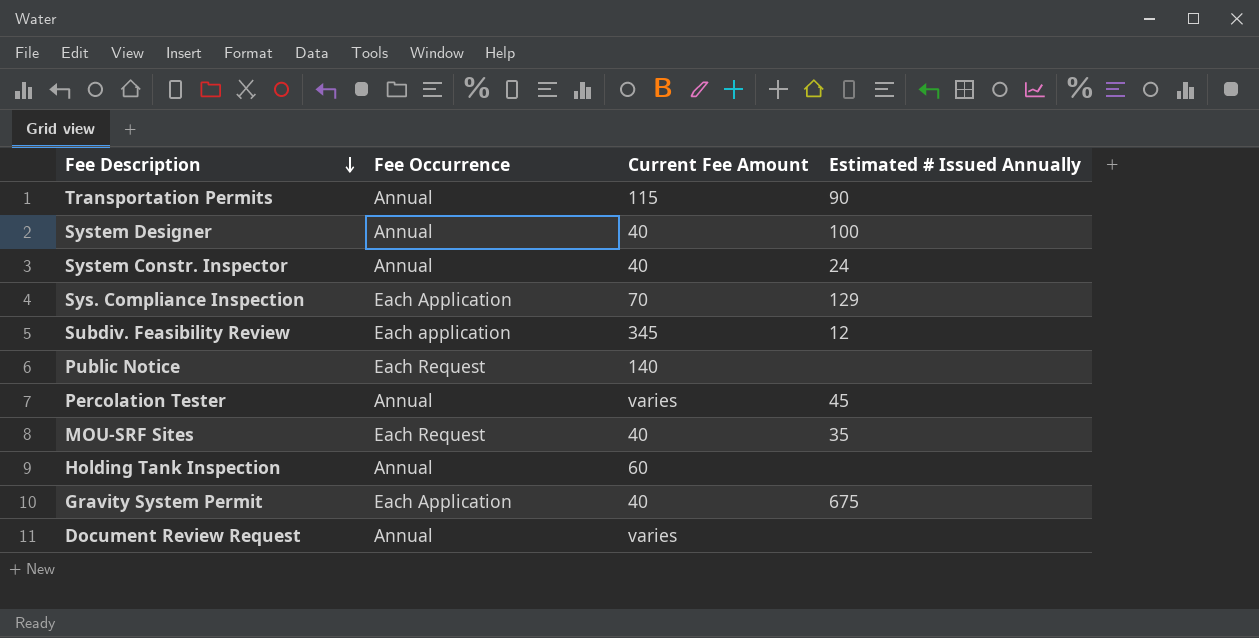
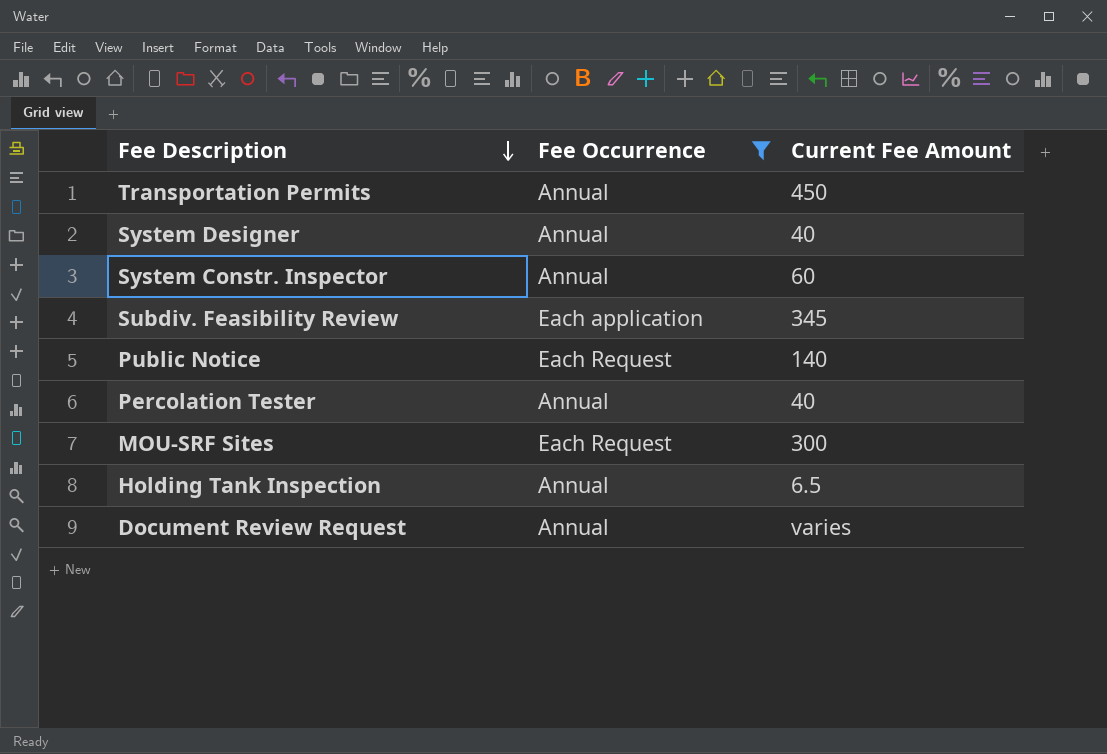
filter: none -> Fee Occurrence != Each Application
column Estimated # Issued Annually | position: 4 -> none
Transportation Permits | Current Fee Amount: 115 -> 450
System Constr. Inspector | Current Fee Amount: 40 -> 60
Percolation Tester | Current Fee Amount: varies -> 40
MOU-SRF Sites | Current Fee Amount: 40 -> 300
Holding Tank Inspection | Current Fee Amount: 60 -> 6.5

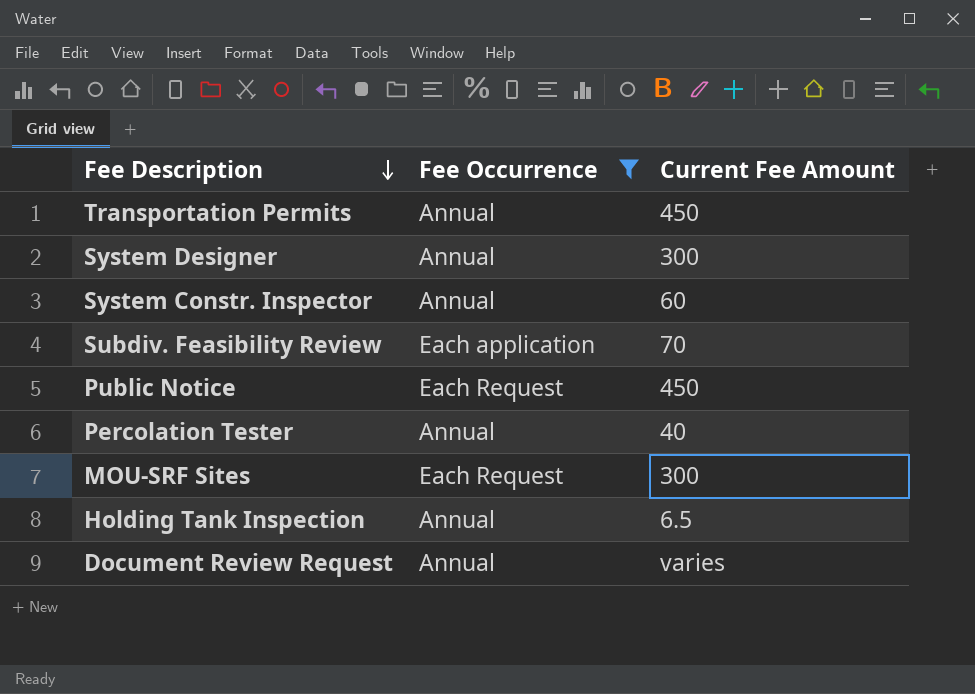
System Designer | Current Fee Amount: 40 -> 300
Subdiv. Feasibility Review | Current Fee Amount: 345 -> 70
Public Notice | Current Fee Amount: 140 -> 450

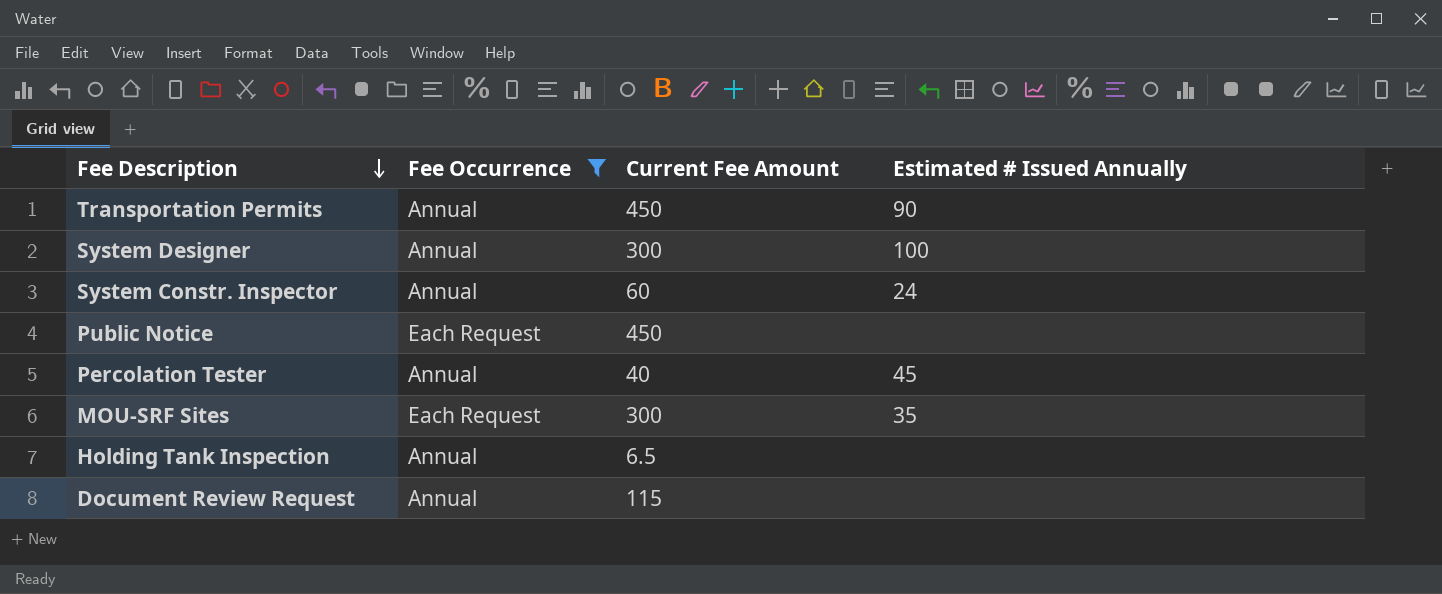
column Estimated # Issued Annually | position: none -> 4
row Subdiv. Feasibility Review: Each application | 70 -> none
Document Review Request | Current Fee Amount: varies -> 115

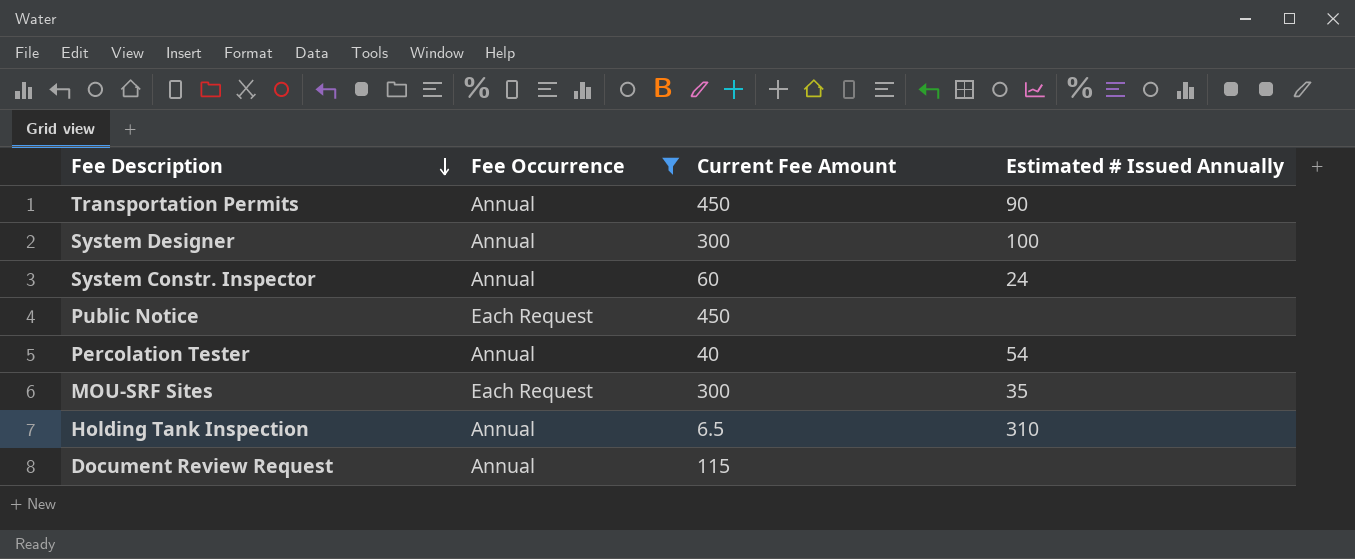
Percolation Tester | Estimated # Issued Annually: 45 -> 54
Holding Tank Inspection | Estimated # Issued Annually: none -> 310

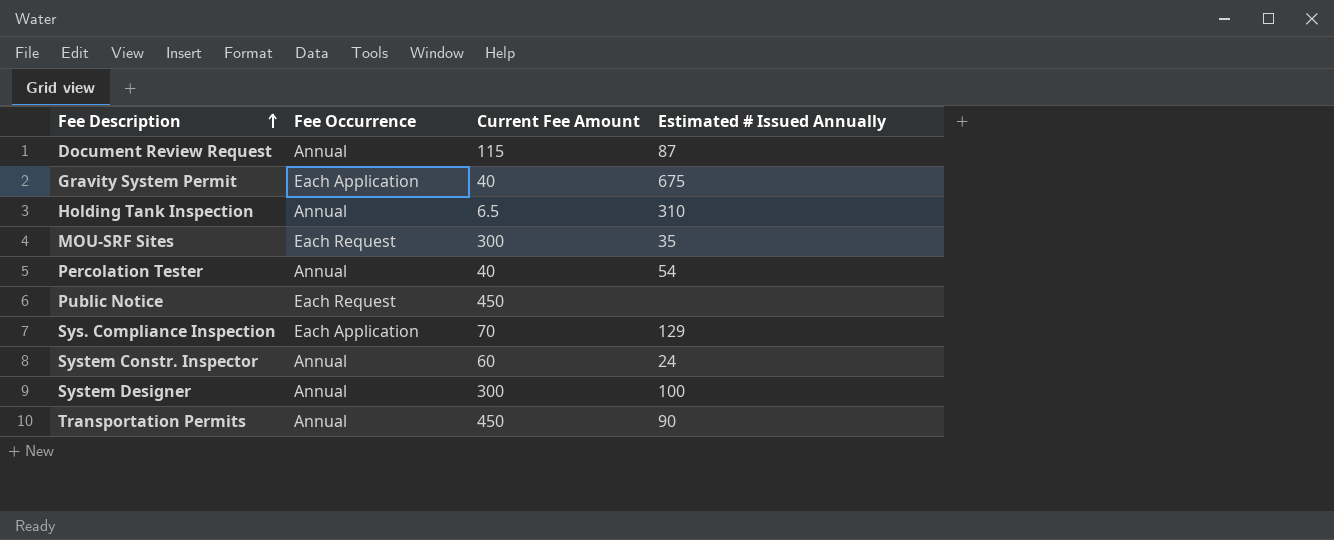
filter: Fee Occurrence != Each Application -> none
row order: Fee Description descending -> Fee Description ascending
Document Review Request | Estimated # Issued Annually: none -> 87

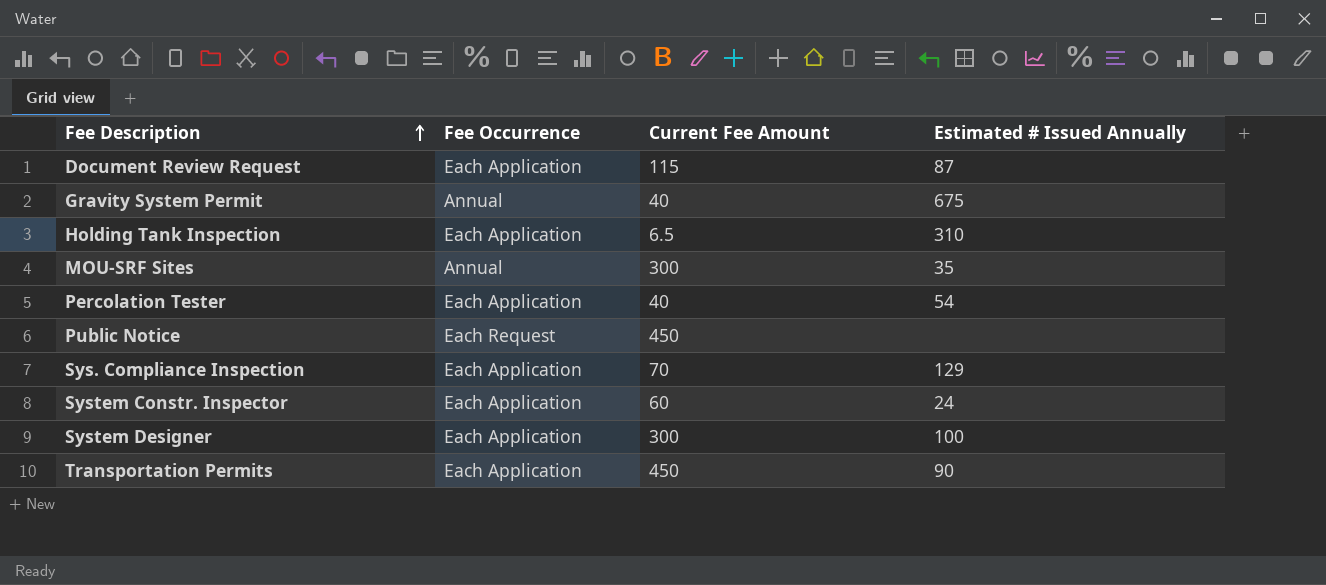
Document Review Request | Fee Occurrence: Annual -> Each Application
Gravity System Permit | Fee Occurrence: Each Application -> Annual
Holding Tank Inspection | Fee Occurrence: Annual -> Each Application
MOU-SRF Sites | Fee Occurrence: Each Request -> Annual
Percolation Tester | Fee Occurrence: Annual -> Each Application
System Constr. Inspector | Fee Occurrence: Annual -> Each Application
System Designer | Fee Occurrence: Annual -> Each Application
Transportation Permits | Fee Occurrence: Annual -> Each Application

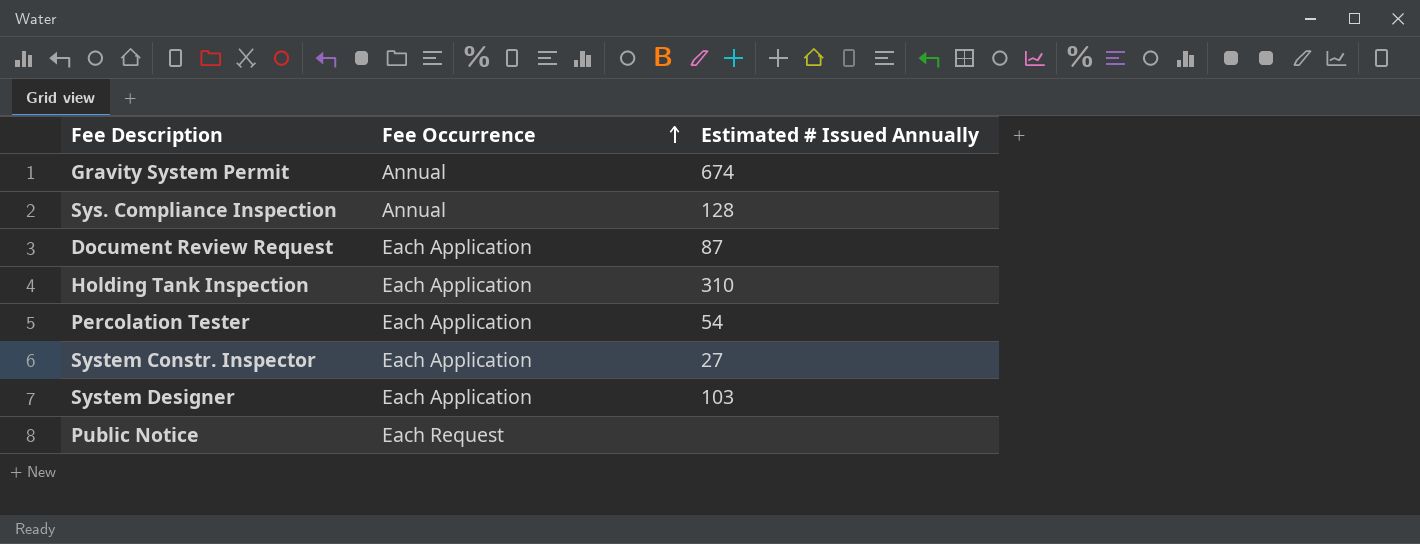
row order: Fee Description ascending -> Fee Occurrence ascending
column Current Fee Amount | position: 3 -> none
row MOU-SRF Sites: Annual | 300 | 35 -> none
row Transportation Permits: Each Application | 450 | 90 -> none
Gravity System Permit | Estimated # Issued Annually: 675 -> 674
Sys. Compliance Inspection | Fee Occurrence: Each Application -> Annual
Sys. Compliance Inspection | Estimated # Issued Annually: 129 -> 128
System Constr. Inspector | Estimated # Issued Annually: 24 -> 27
System Designer | Estimated # Issued Annually: 100 -> 103

